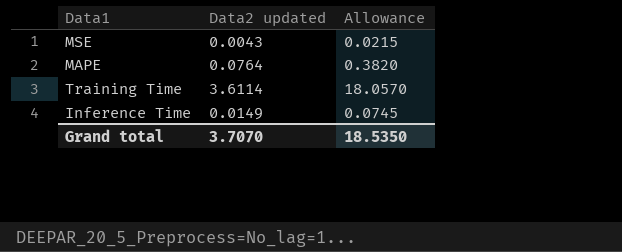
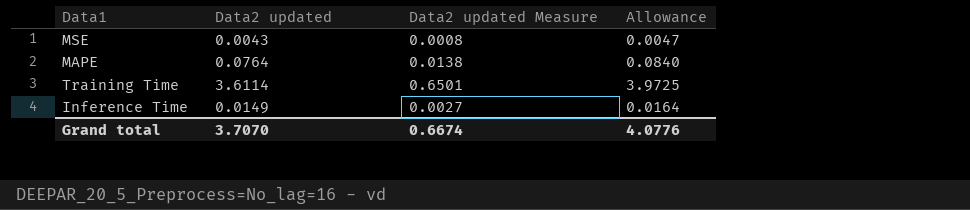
column Data2 updated Measure | formula: none -> [Data2 updated] * 0.18
column Allowance | formula: [Data2 updated] * 5 -> [Data2 updated] * 1.1
Grand total | Allowance: 18.5350 -> 4.0776

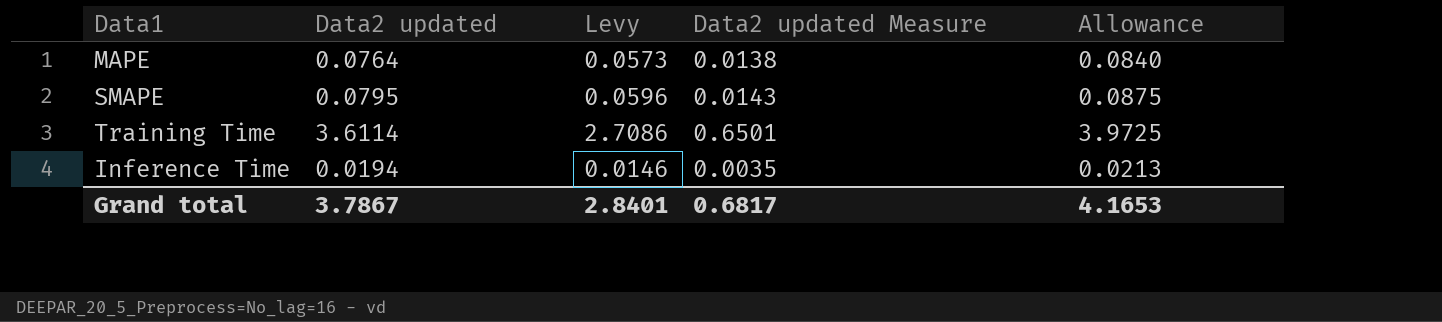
column Levy | formula: none -> [Data2 updated] * 0.75
row MSE: 0.0043 | 0.0008 | 0.0047 -> none
row SMAPE: none -> 0.0795 | 0.0596 | 0.0143 | 0.0875
Inference Time | Data2 updated: 0.0149 -> 0.0194
Inference Time | Data2 updated Measure: 0.0027 -> 0.0035
Inference Time | Allowance: 0.0164 -> 0.0213
Grand total | Data2 updated: 3.7070 -> 3.7867
Grand total | Data2 updated Measure: 0.6674 -> 0.6817
Grand total | Allowance: 4.0776 -> 4.1653

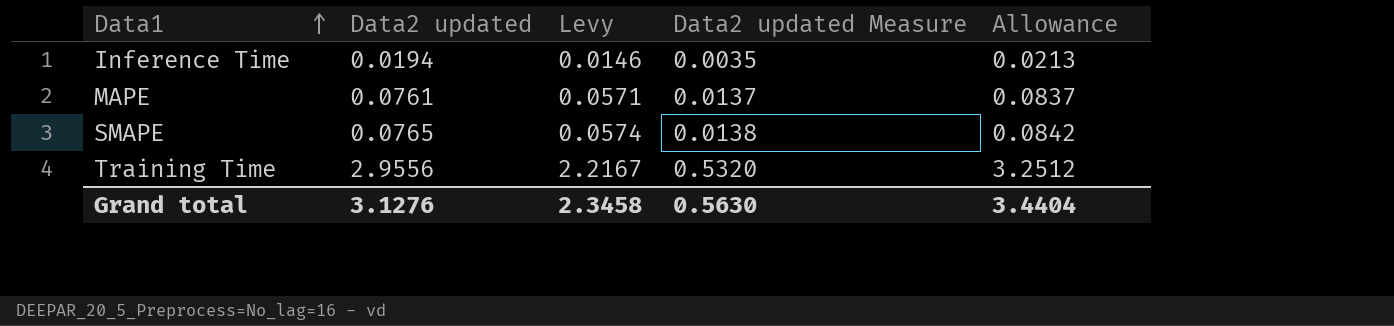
row order: none -> Data1 ascending
MAPE | Data2 updated: 0.0764 -> 0.0761
MAPE | Levy: 0.0573 -> 0.0571
MAPE | Data2 updated Measure: 0.0138 -> 0.0137
MAPE | Allowance: 0.0840 -> 0.0837
SMAPE | Data2 updated: 0.0795 -> 0.0765
SMAPE | Levy: 0.0596 -> 0.0574
SMAPE | Data2 updated Measure: 0.0143 -> 0.0138
SMAPE | Allowance: 0.0875 -> 0.0842
Training Time | Data2 updated: 3.6114 -> 2.9556
Training Time | Levy: 2.7086 -> 2.2167
Training Time | Data2 updated Measure: 0.6501 -> 0.5320
Training Time | Allowance: 3.9725 -> 3.2512
Grand total | Data2 updated: 3.7867 -> 3.1276
Grand total | Levy: 2.8401 -> 2.3458
Grand total | Data2 updated Measure: 0.6817 -> 0.5630
Grand total | Allowance: 4.1653 -> 3.4404

